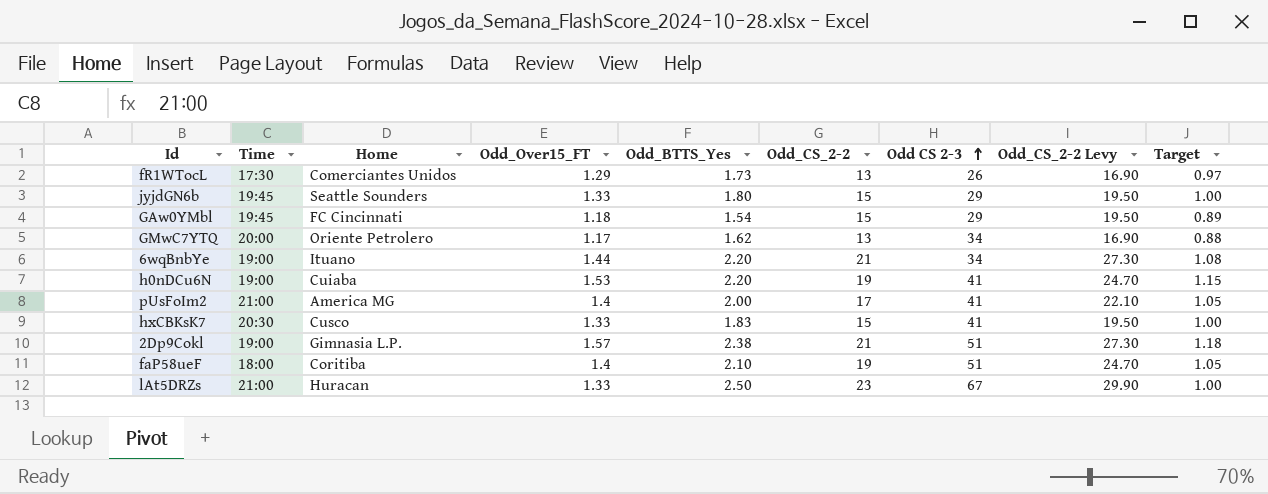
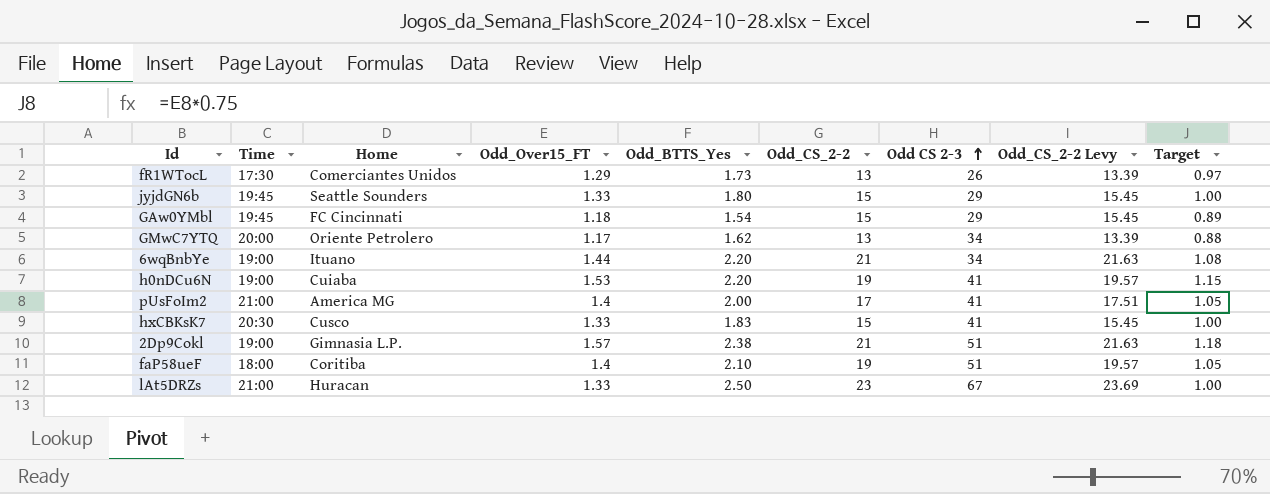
column Odd_CS_2-2 Levy | formula: [Odd_CS_2-2] * 1.3 -> [Odd_CS_2-2] * 1.03

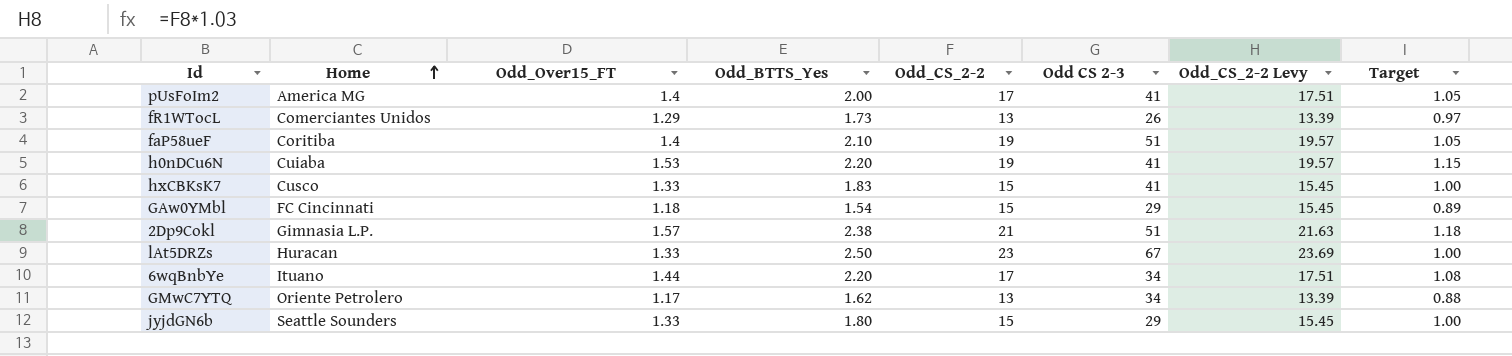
row order: Odd CS 2-3 ascending -> Home ascending
column Time | position: 2 -> none
6wqBnbYe | Odd_CS_2-2: 21 -> 17
6wqBnbYe | Odd_CS_2-2 Levy: 21.63 -> 17.51

